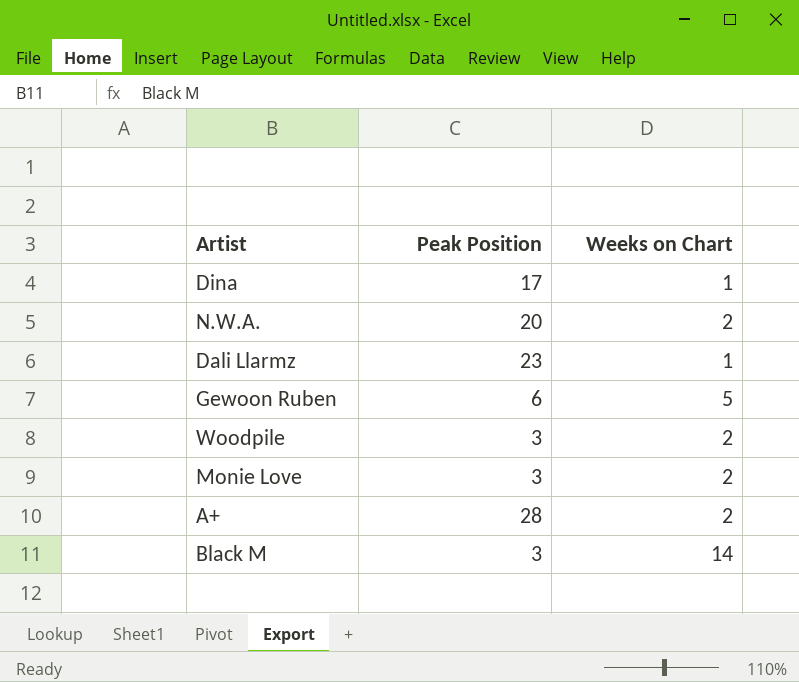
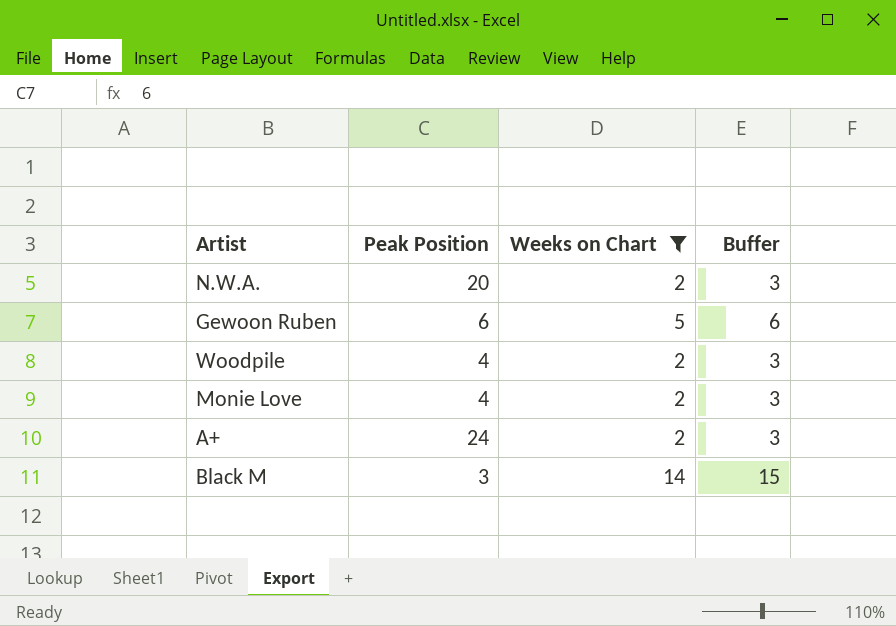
filter: none -> Weeks on Chart != 1
column Buffer | formula: none -> [Weeks on Chart] + 1
Woodpile | Peak Position: 3 -> 4
Monie Love | Peak Position: 3 -> 4
A+ | Peak Position: 28 -> 24

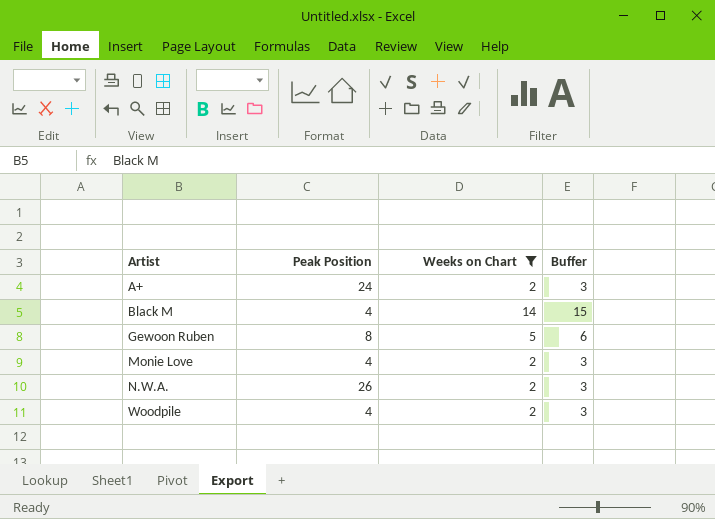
row order: none -> Artist ascending
Black M | Peak Position: 3 -> 4
Gewoon Ruben | Peak Position: 6 -> 8
N.W.A. | Peak Position: 20 -> 26

